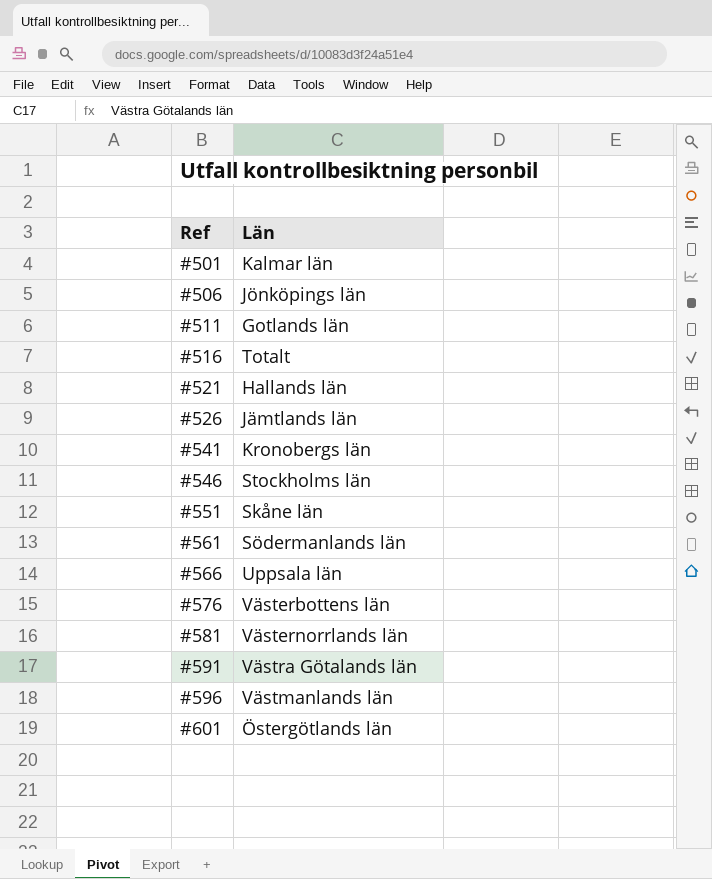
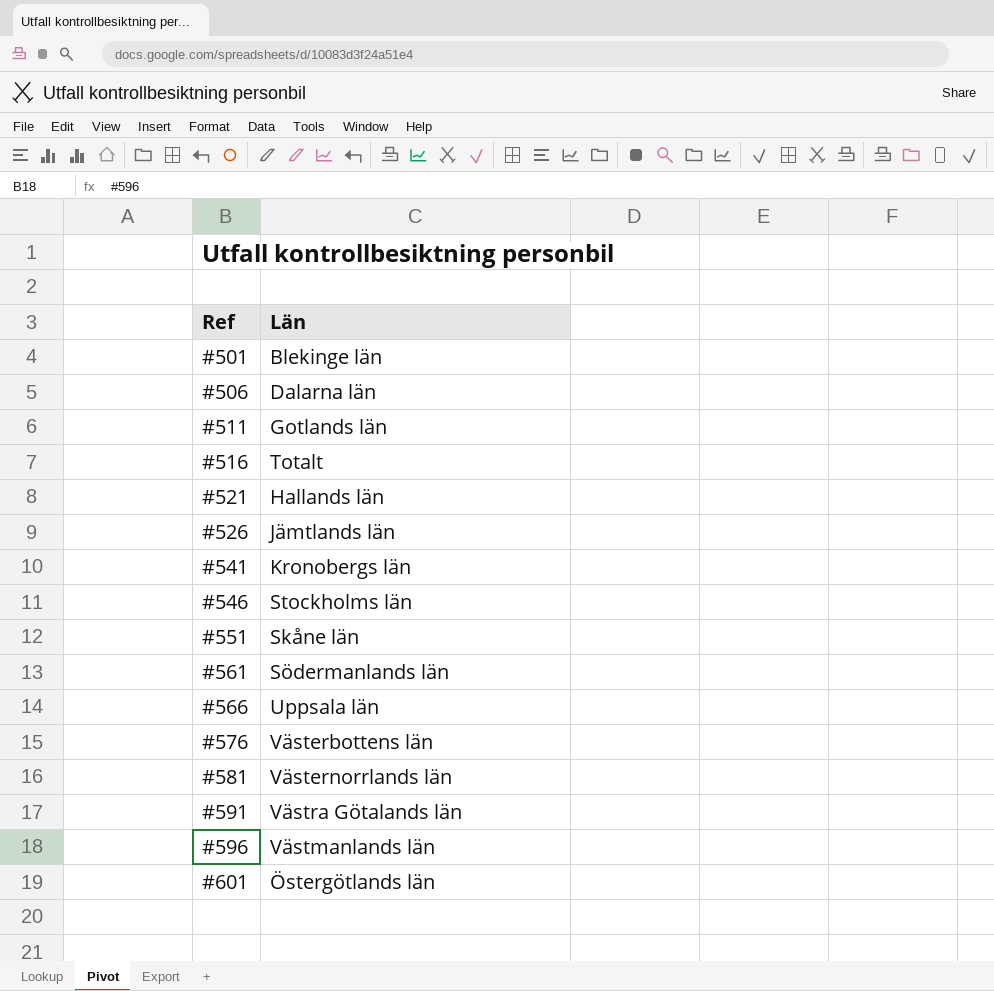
#501 | Län: Kalmar län -> Blekinge län
#506 | Län: Jönköpings län -> Dalarna län

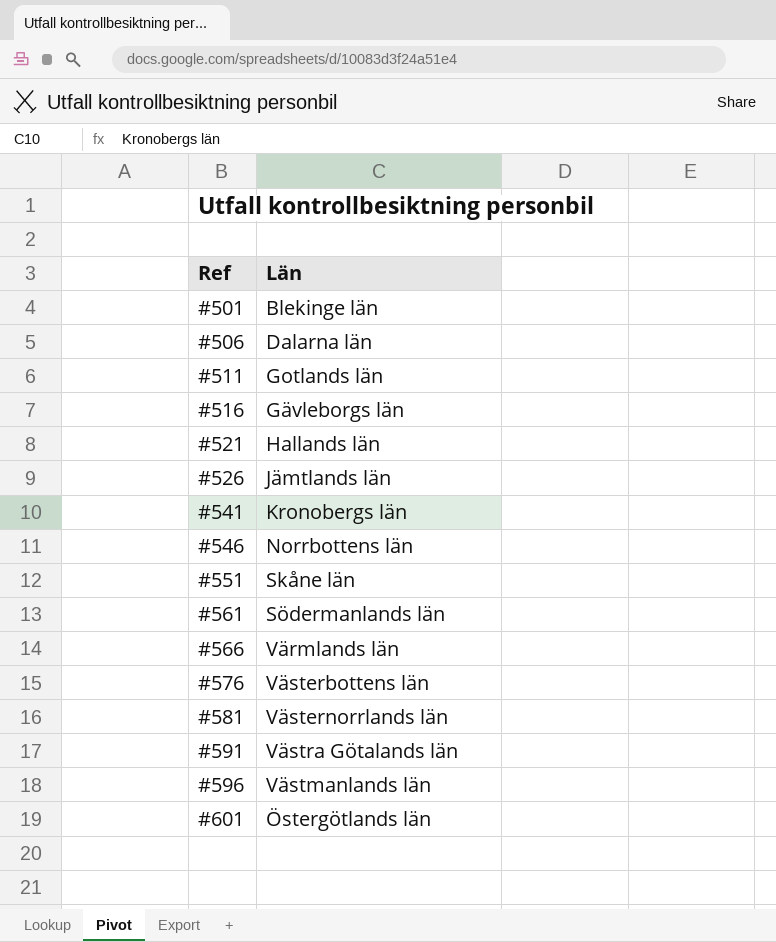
#516 | Län: Totalt -> Gävleborgs län
#546 | Län: Stockholms län -> Norrbottens län
#566 | Län: Uppsala län -> Värmlands län

